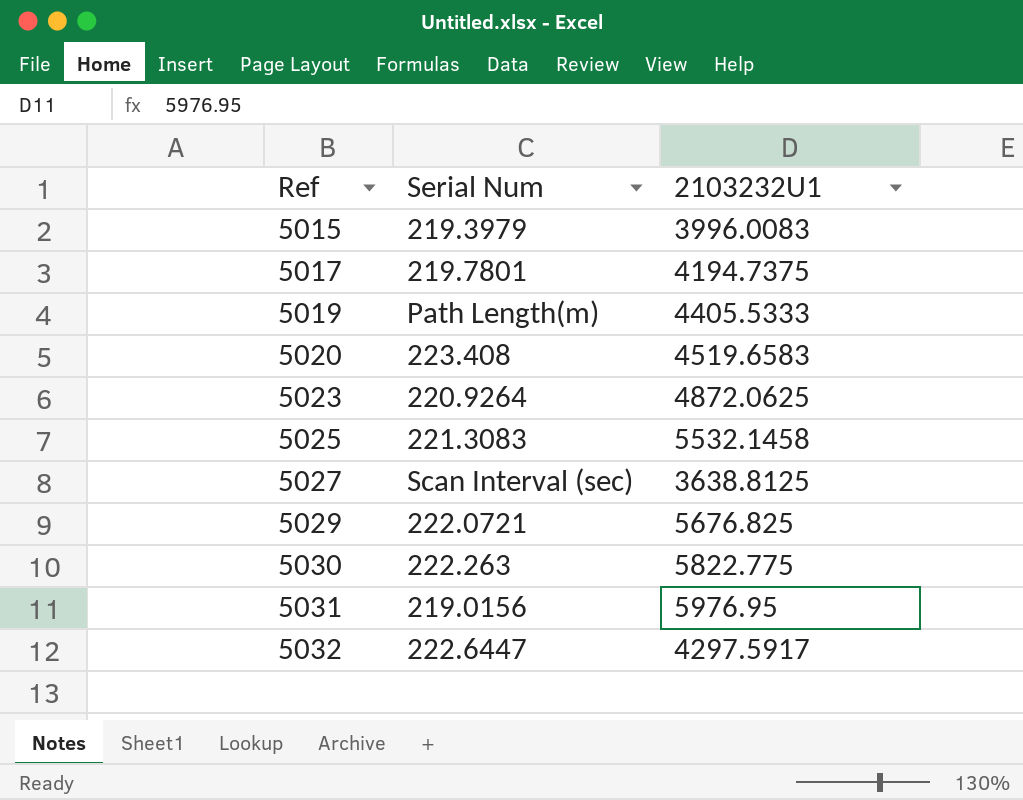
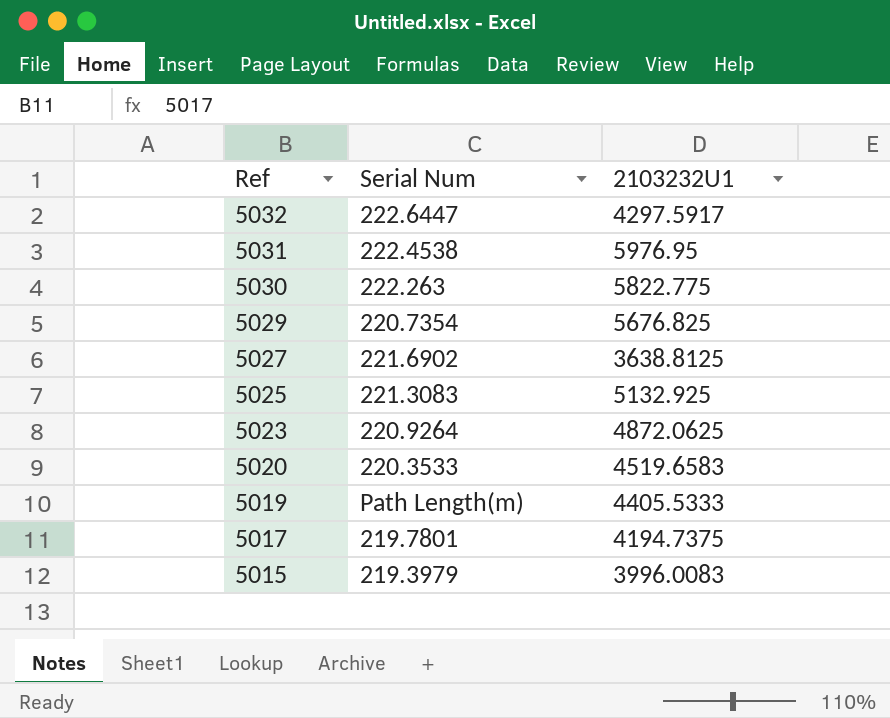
row order: Ref ascending -> Ref descending
5031 | Serial Num: 219.0156 -> 222.4538
5029 | Serial Num: 222.0721 -> 220.7354
5027 | Serial Num: Scan Interval (sec) -> 221.6902
5025 | 2103232U1: 5532.1458 -> 5132.925
5020 | Serial Num: 223.408 -> 220.3533

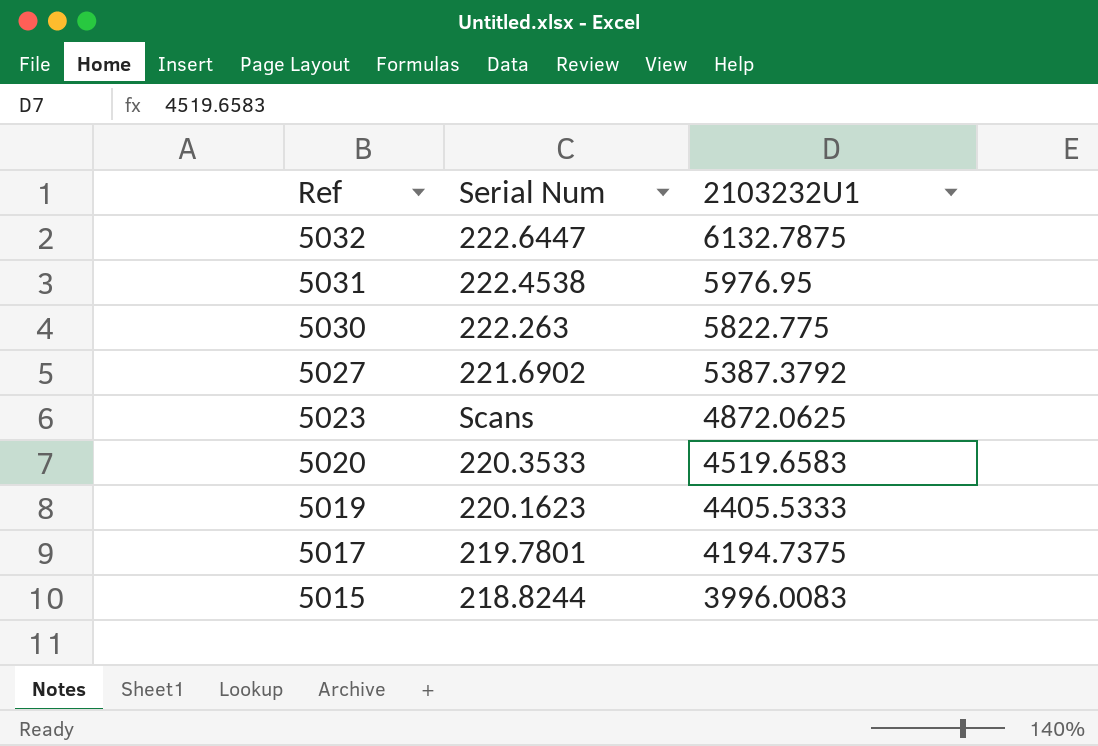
row 5029: 220.7354 | 5676.825 -> none
row 5025: 221.3083 | 5132.925 -> none
5032 | 2103232U1: 4297.5917 -> 6132.7875
5027 | 2103232U1: 3638.8125 -> 5387.3792
5023 | Serial Num: 220.9264 -> Scans
5019 | Serial Num: Path Length(m) -> 220.1623
5015 | Serial Num: 219.3979 -> 218.8244

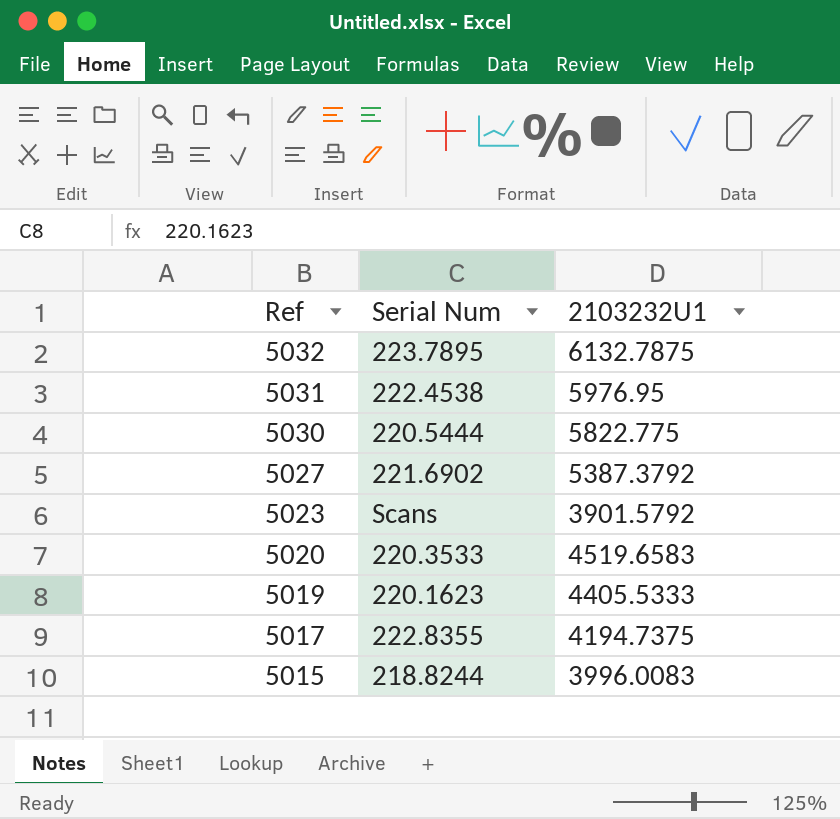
5032 | Serial Num: 222.6447 -> 223.7895
5030 | Serial Num: 222.263 -> 220.5444
5023 | 2103232U1: 4872.0625 -> 3901.5792
5017 | Serial Num: 219.7801 -> 222.8355

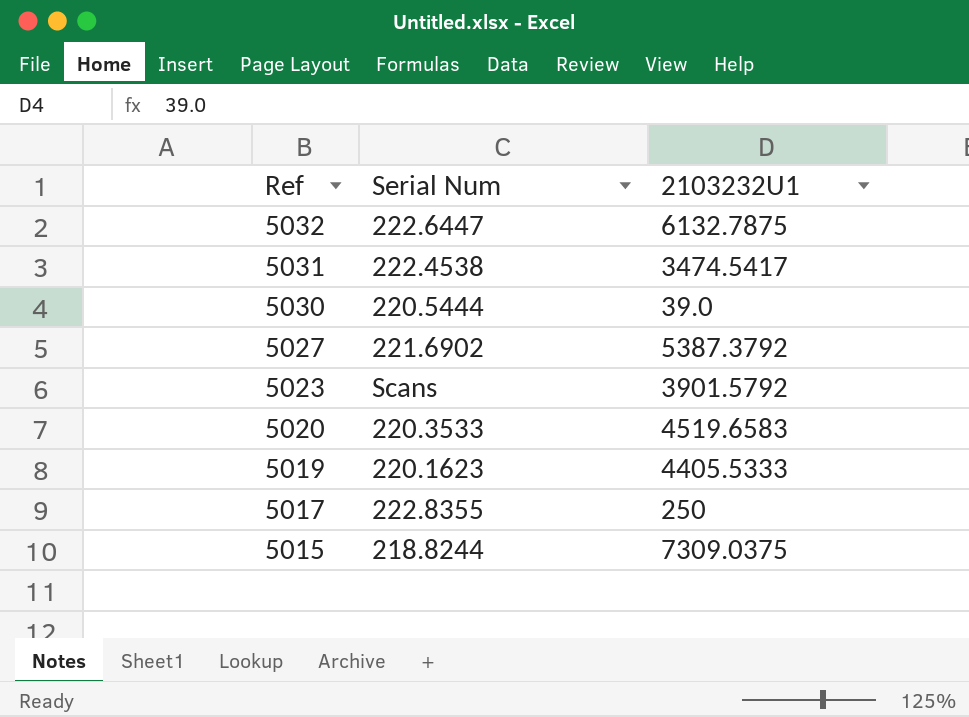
5032 | Serial Num: 223.7895 -> 222.6447
5031 | 2103232U1: 5976.95 -> 3474.5417
5030 | 2103232U1: 5822.775 -> 39.0
5017 | 2103232U1: 4194.7375 -> 250
5015 | 2103232U1: 3996.0083 -> 7309.0375

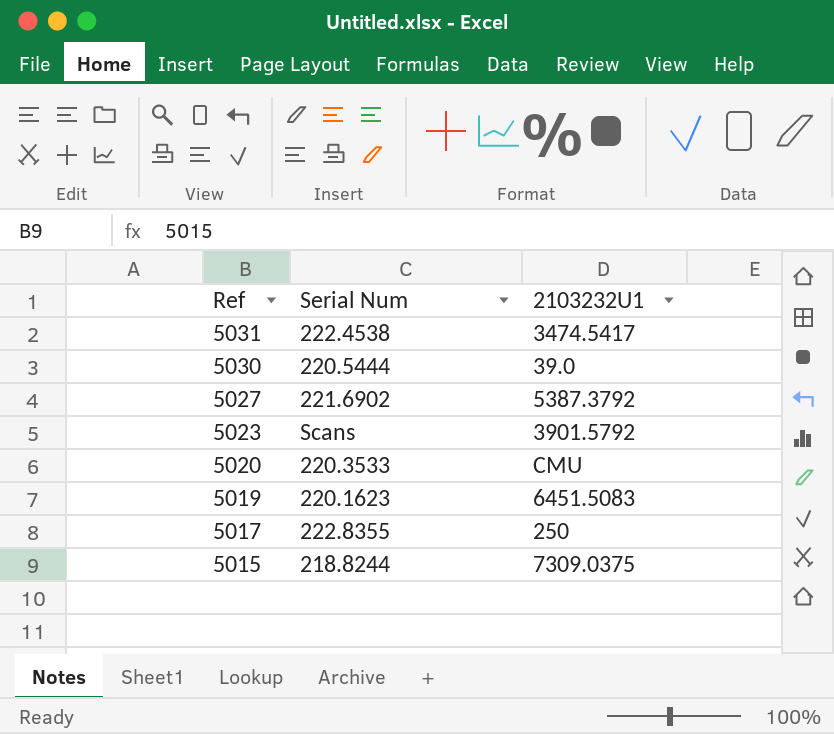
row 5032: 222.6447 | 6132.7875 -> none
5020 | 2103232U1: 4519.6583 -> CMU
5019 | 2103232U1: 4405.5333 -> 6451.5083

